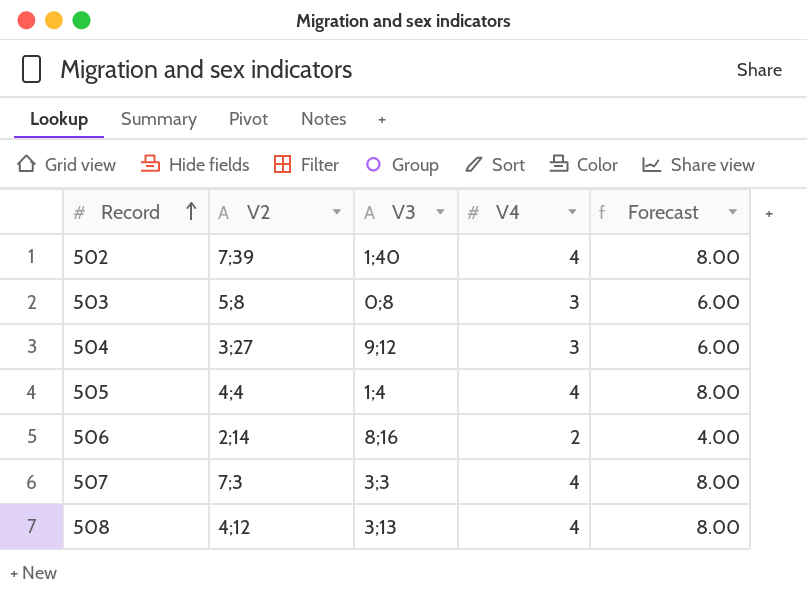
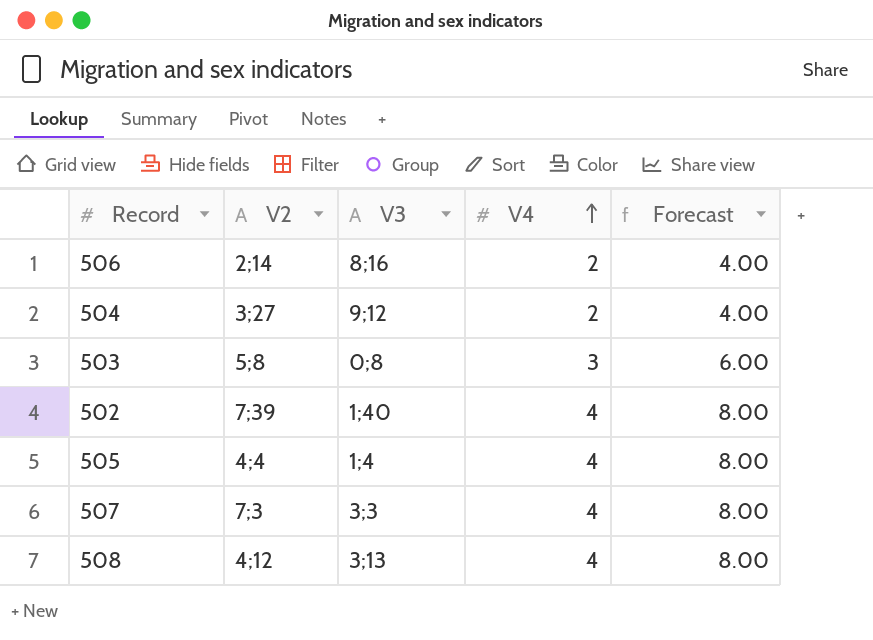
row order: Record ascending -> V4 ascending
504 | V4: 3 -> 2
504 | Forecast: 6.00 -> 4.00

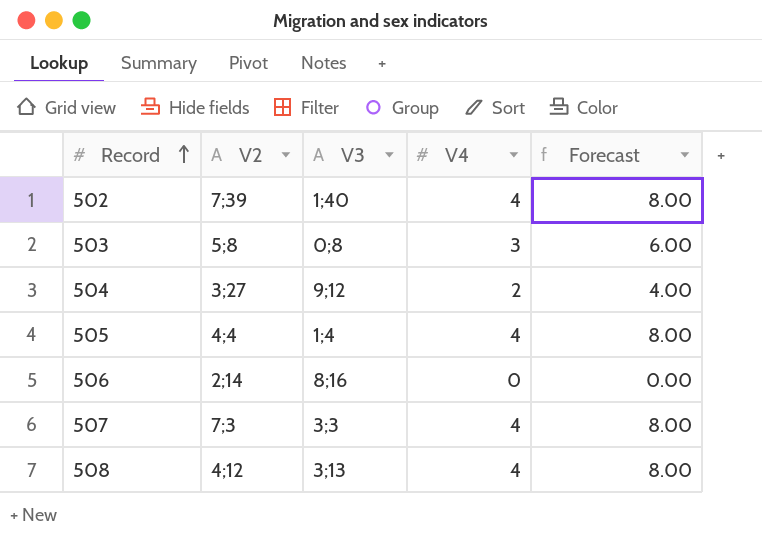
row order: V4 ascending -> Record ascending
506 | V4: 2 -> 0
506 | Forecast: 4.00 -> 0.00

